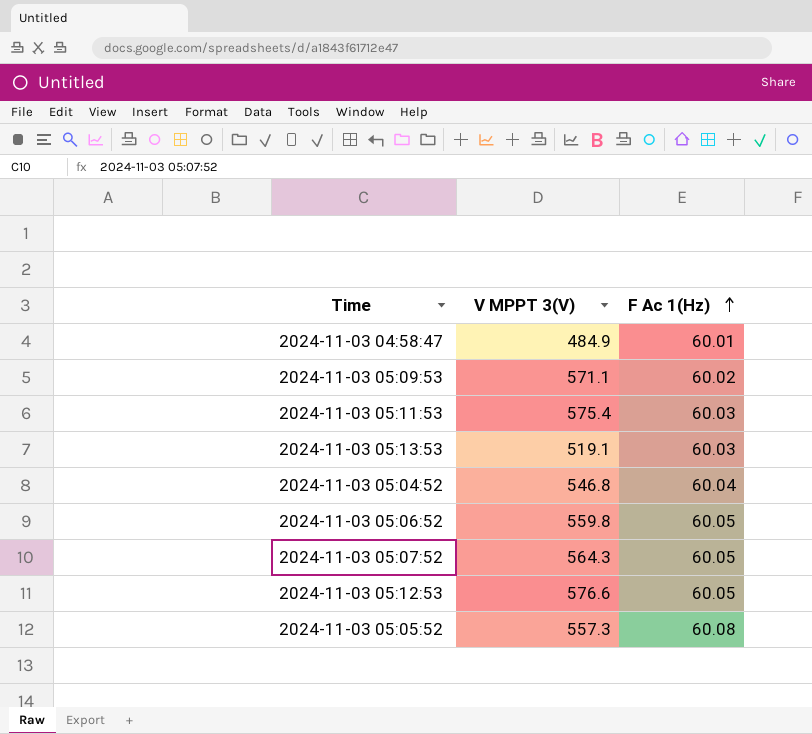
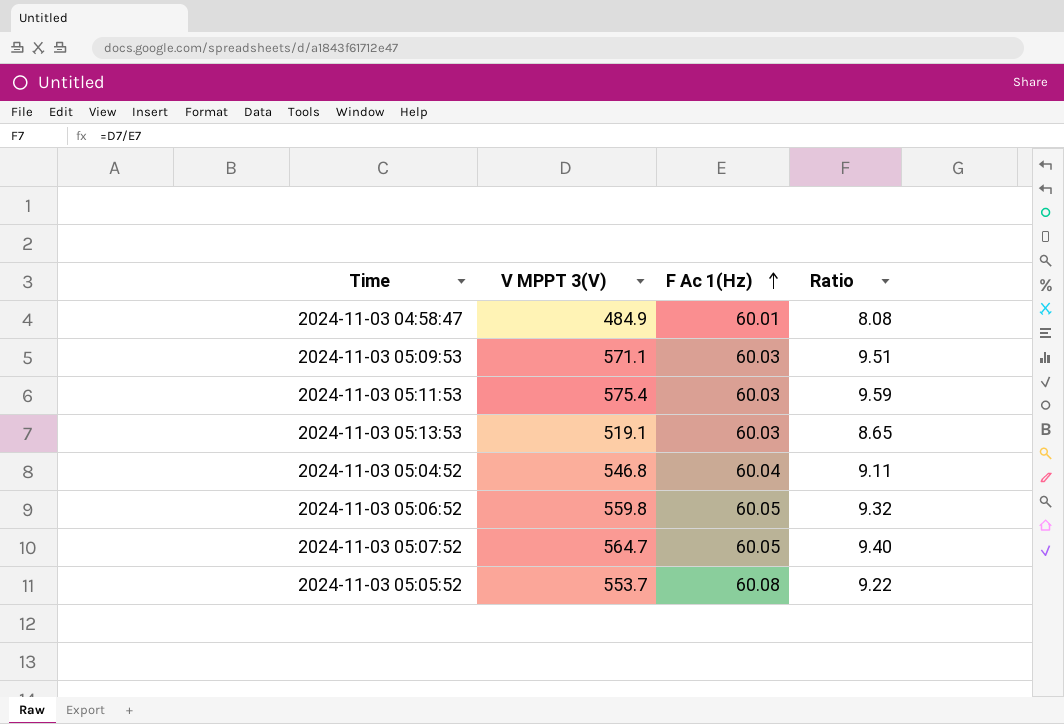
column Ratio | formula: none -> [V MPPT 3(V)] / [F Ac 1(Hz)]
row 2024-11-03 05:12:53: 576.6 | 60.05 -> none
2024-11-03 05:09:53 | F Ac 1(Hz): 60.02 -> 60.03
2024-11-03 05:07:52 | V MPPT 3(V): 564.3 -> 564.7
2024-11-03 05:05:52 | V MPPT 3(V): 557.3 -> 553.7

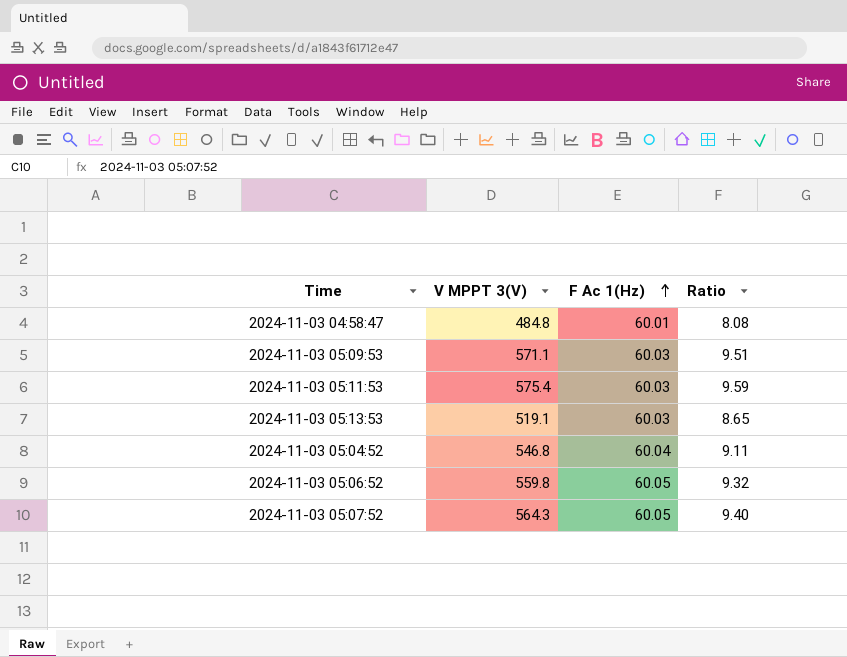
row 2024-11-03 05:05:52: 553.7 | 60.08 | 9.22 -> none
2024-11-03 04:58:47 | V MPPT 3(V): 484.9 -> 484.8
2024-11-03 05:07:52 | V MPPT 3(V): 564.7 -> 564.3

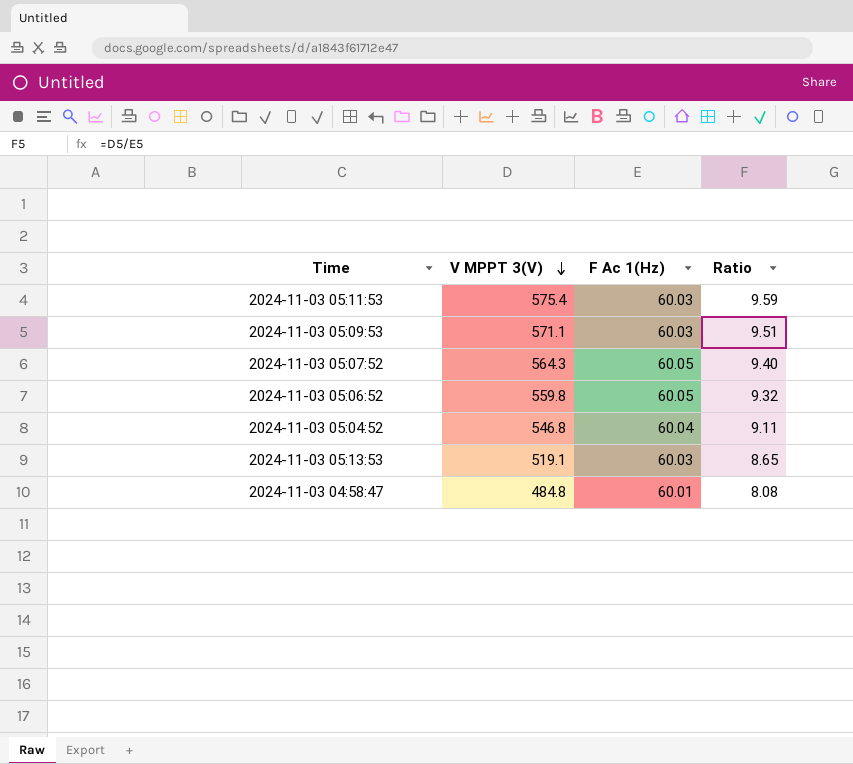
row order: F Ac 1(Hz) ascending -> V MPPT 3(V) descending

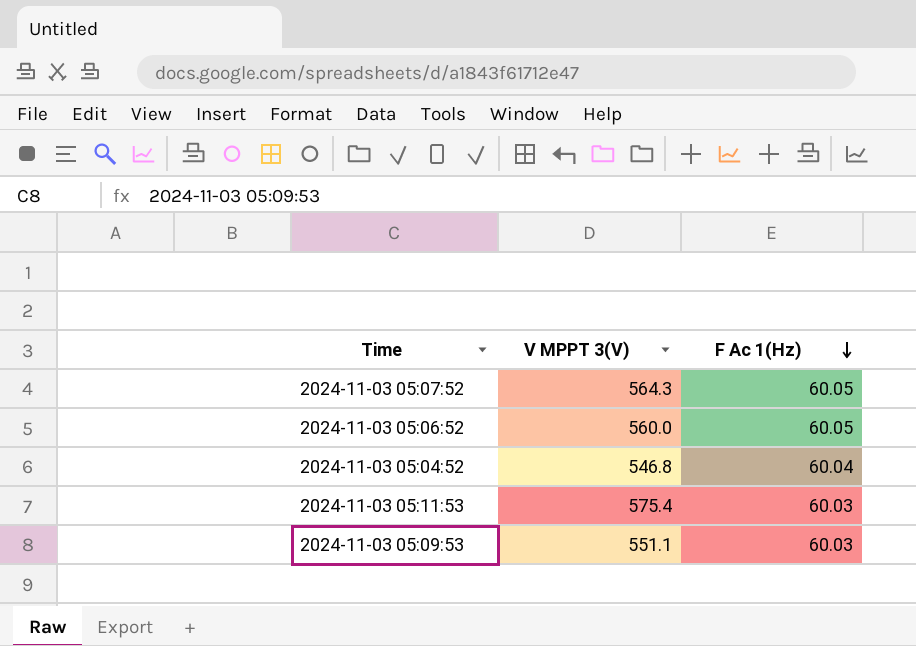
row order: V MPPT 3(V) descending -> F Ac 1(Hz) descending
column Ratio | formula: [V MPPT 3(V)] / [F Ac 1(Hz)] -> none
row 2024-11-03 05:13:53: 519.1 | 60.03 | 8.65 -> none
row 2024-11-03 04:58:47: 484.8 | 60.01 | 8.08 -> none
2024-11-03 05:06:52 | V MPPT 3(V): 559.8 -> 560.0
2024-11-03 05:09:53 | V MPPT 3(V): 571.1 -> 551.1

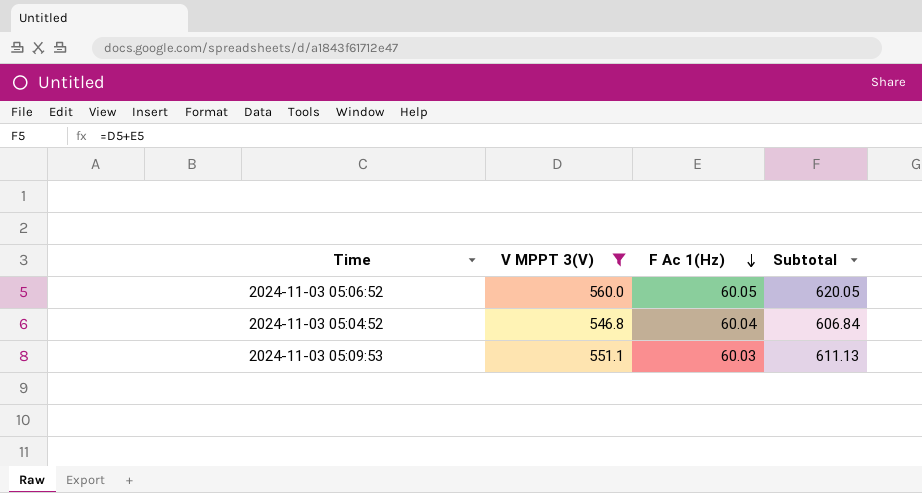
filter: none -> V MPPT 3(V) <= 560.0
column Subtotal | formula: none -> [V MPPT 3(V)] + [F Ac 1(Hz)]

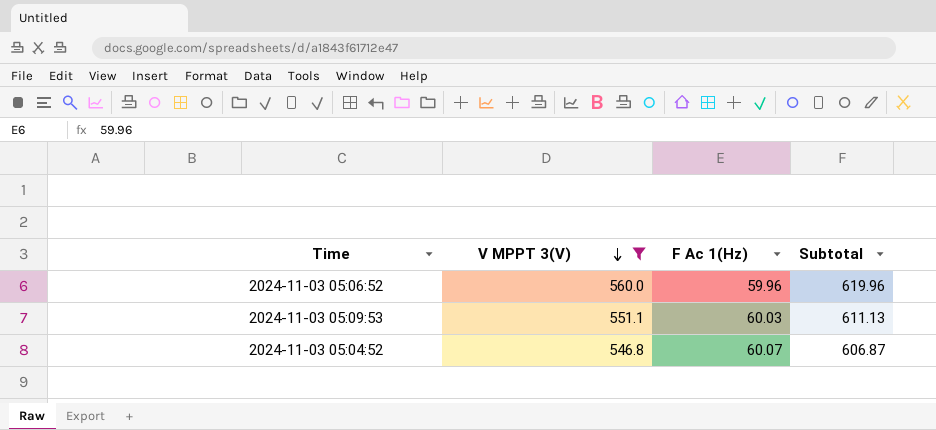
row order: F Ac 1(Hz) descending -> V MPPT 3(V) descending
2024-11-03 05:06:52 | F Ac 1(Hz): 60.05 -> 59.96
2024-11-03 05:06:52 | Subtotal: 620.05 -> 619.96
2024-11-03 05:04:52 | F Ac 1(Hz): 60.04 -> 60.07
2024-11-03 05:04:52 | Subtotal: 606.84 -> 606.87

